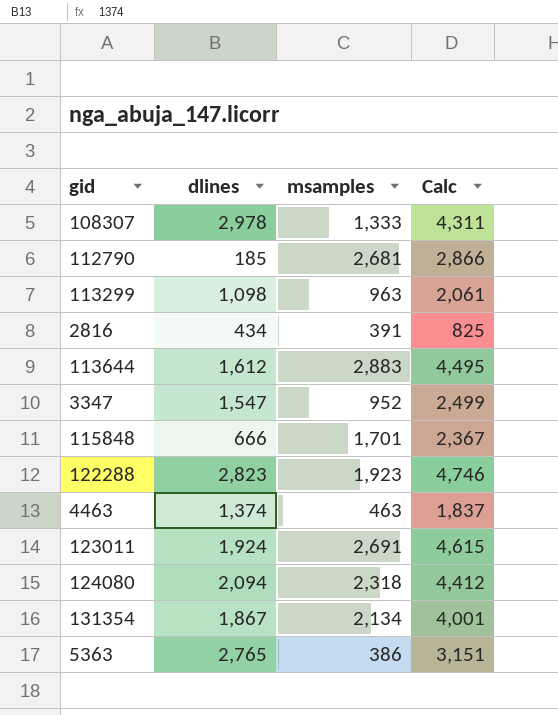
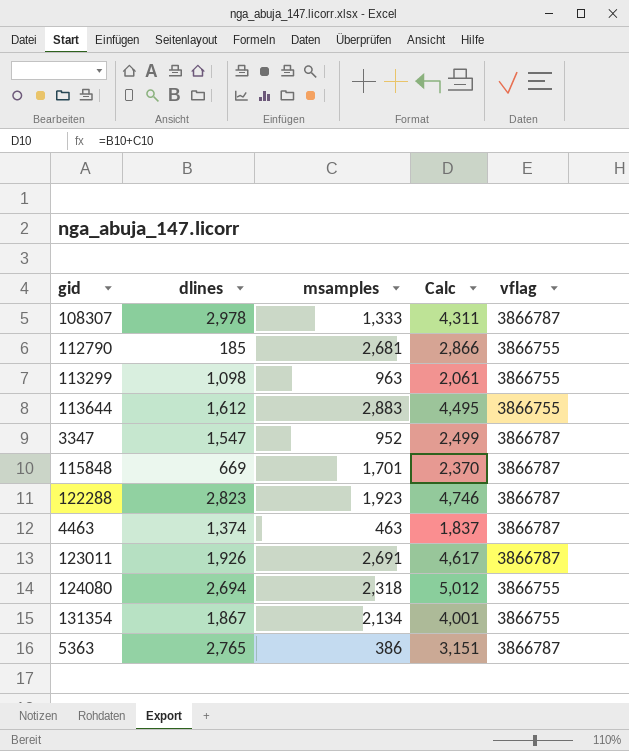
column vflag | position: none -> 5
row 2816: 434 | 391 | 825 -> none
115848 | dlines: 666 -> 669
115848 | Calc: 2,367 -> 2,370
123011 | dlines: 1,924 -> 1,926
123011 | Calc: 4,615 -> 4,617
124080 | dlines: 2,094 -> 2,694
124080 | Calc: 4,412 -> 5,012

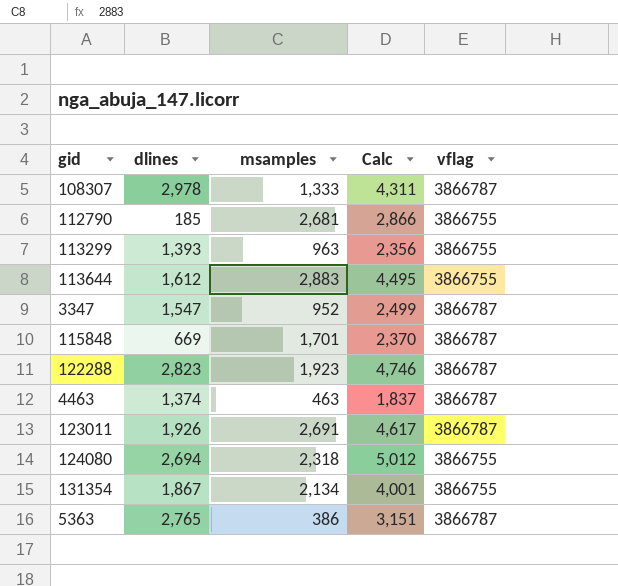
113299 | dlines: 1,098 -> 1,393
113299 | Calc: 2,061 -> 2,356

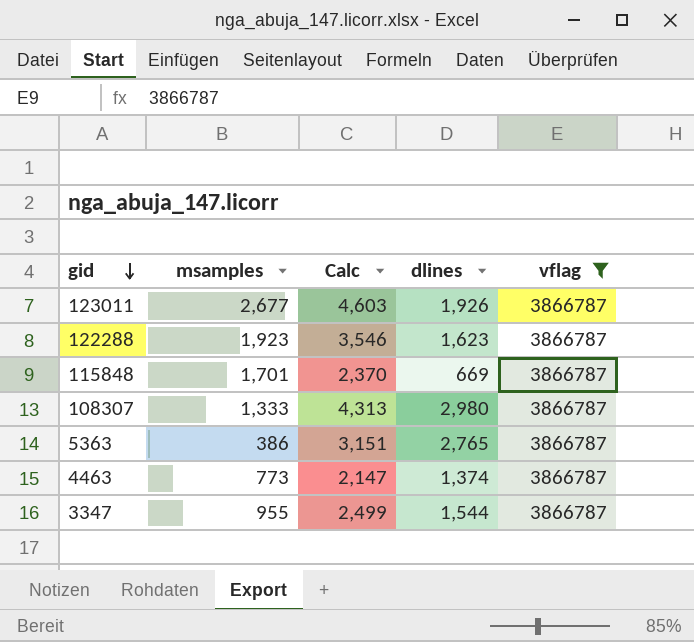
filter: none -> vflag = 3866787
row order: none -> gid descending
column dlines | position: 2 -> 4
123011 | msamples: 2,691 -> 2,677
123011 | Calc: 4,617 -> 4,603
122288 | Calc: 4,746 -> 3,546
122288 | dlines: 2,823 -> 1,623
108307 | Calc: 4,311 -> 4,313
108307 | dlines: 2,978 -> 2,980
4463 | msamples: 463 -> 773
4463 | Calc: 1,837 -> 2,147
3347 | msamples: 952 -> 955
3347 | dlines: 1,547 -> 1,544

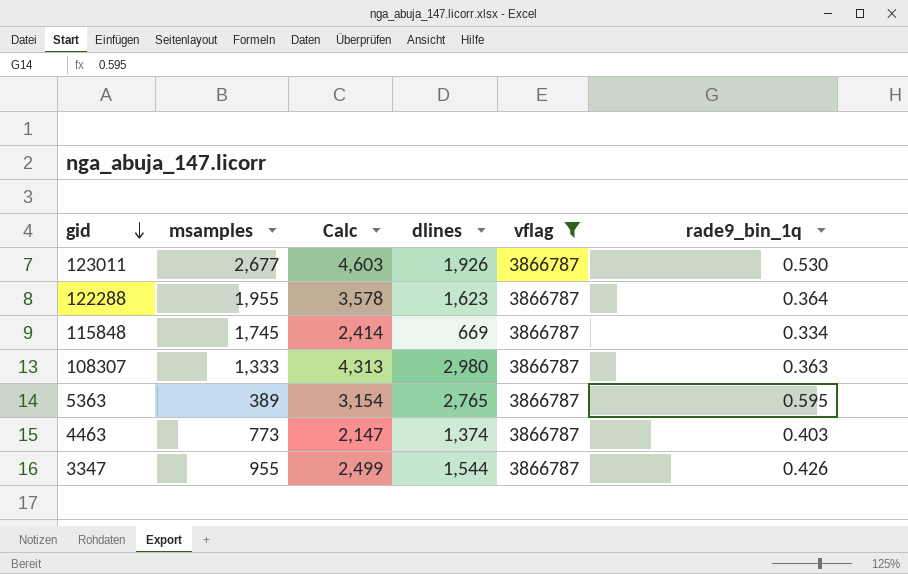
column rade9_bin_1q | position: none -> 6
122288 | msamples: 1,923 -> 1,955
122288 | Calc: 3,546 -> 3,578
115848 | msamples: 1,701 -> 1,745
115848 | Calc: 2,370 -> 2,414
5363 | msamples: 386 -> 389
5363 | Calc: 3,151 -> 3,154

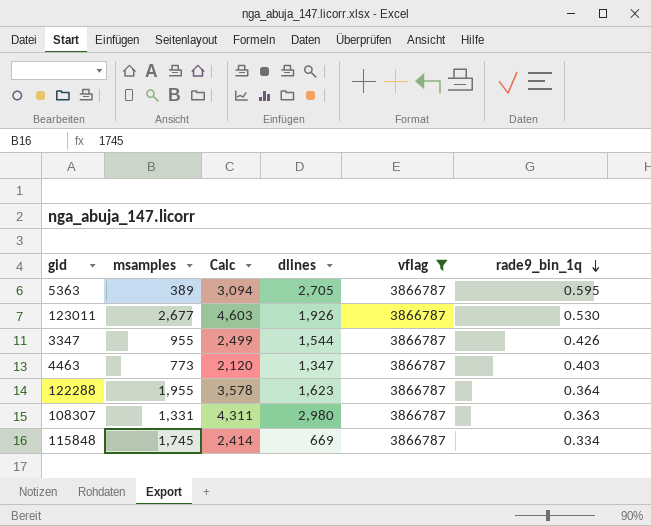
row order: gid descending -> rade9_bin_1q descending
5363 | Calc: 3,154 -> 3,094
5363 | dlines: 2,765 -> 2,705
4463 | Calc: 2,147 -> 2,120
4463 | dlines: 1,374 -> 1,347
108307 | msamples: 1,333 -> 1,331
108307 | Calc: 4,313 -> 4,311

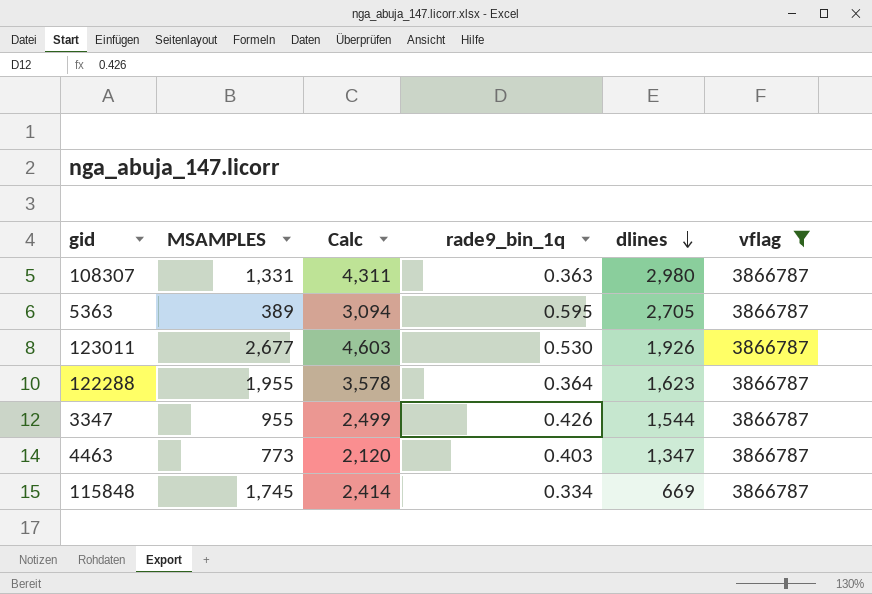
row order: rade9_bin_1q descending -> dlines descending
column name: msamples -> MSAMPLES
column rade9_bin_1q | position: 6 -> 4

